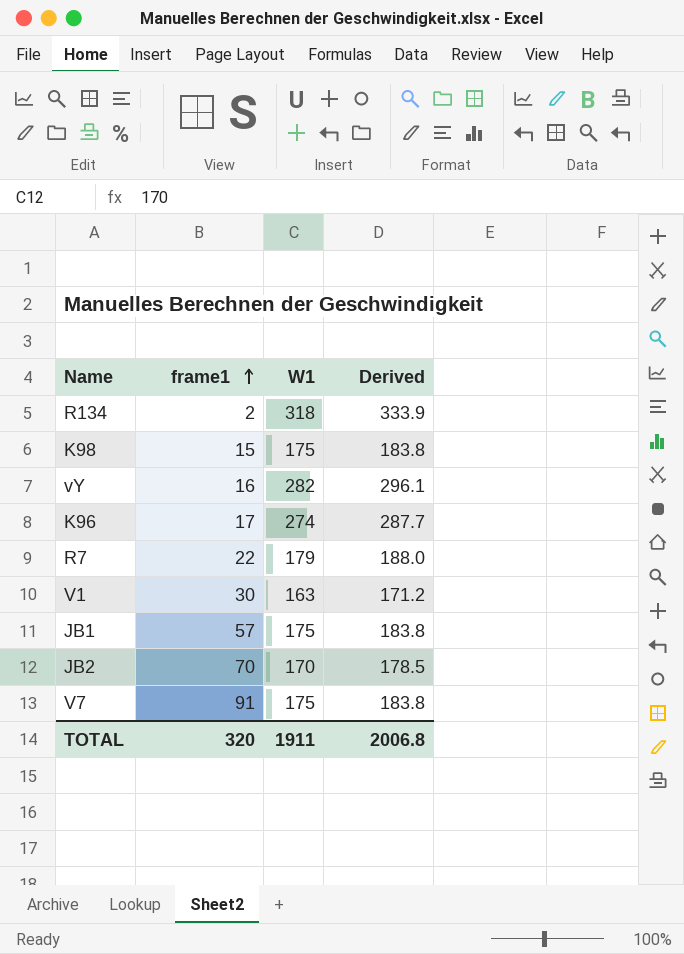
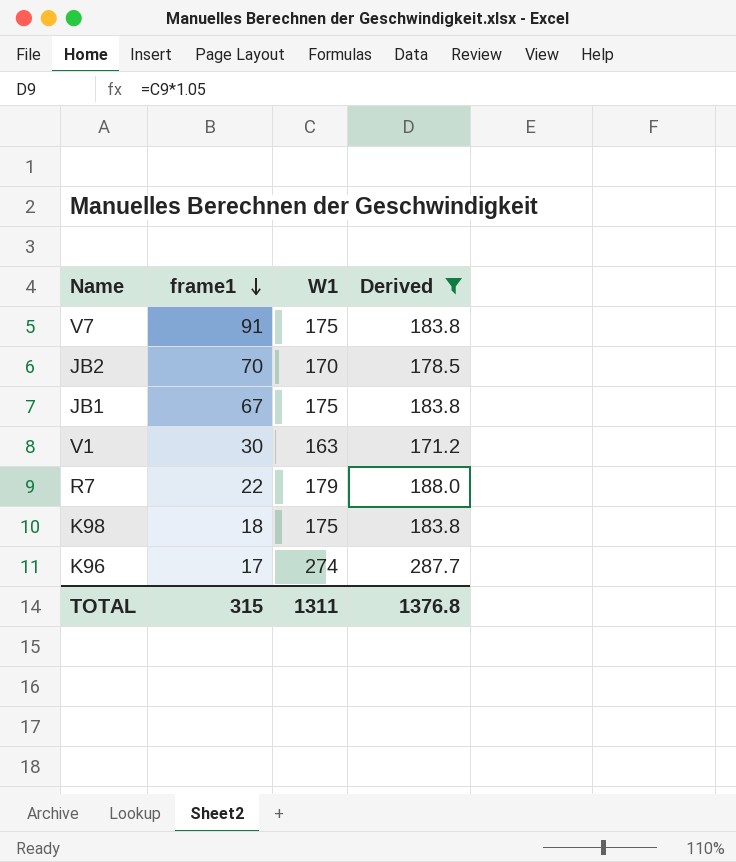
filter: none -> Derived <= 287.7
row order: frame1 ascending -> frame1 descending
JB1 | frame1: 57 -> 67
K98 | frame1: 15 -> 18
TOTAL | frame1: 320 -> 315
TOTAL | W1: 1911 -> 1311
TOTAL | Derived: 2006.8 -> 1376.8

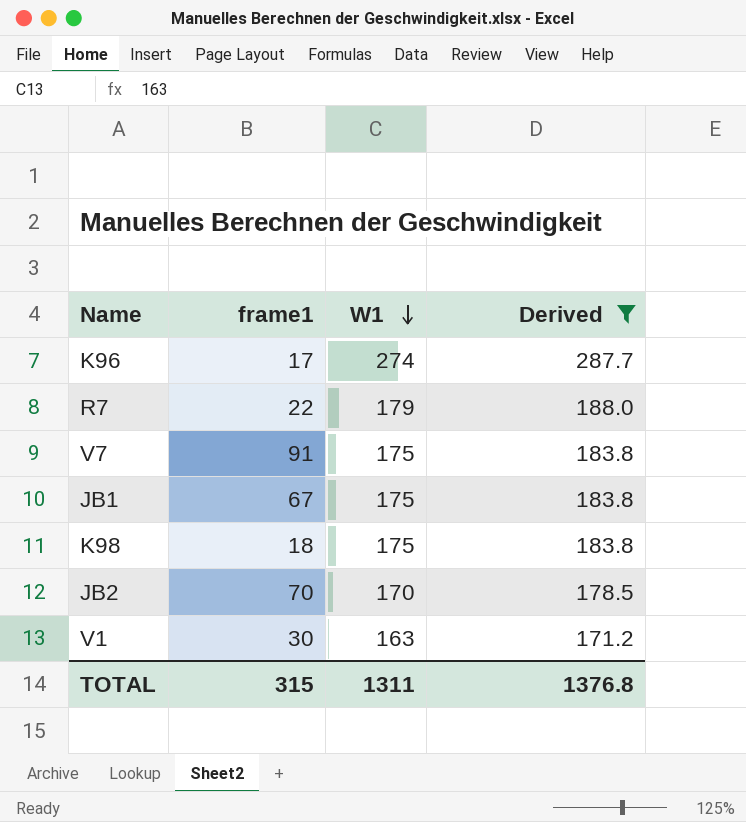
row order: frame1 descending -> W1 descending

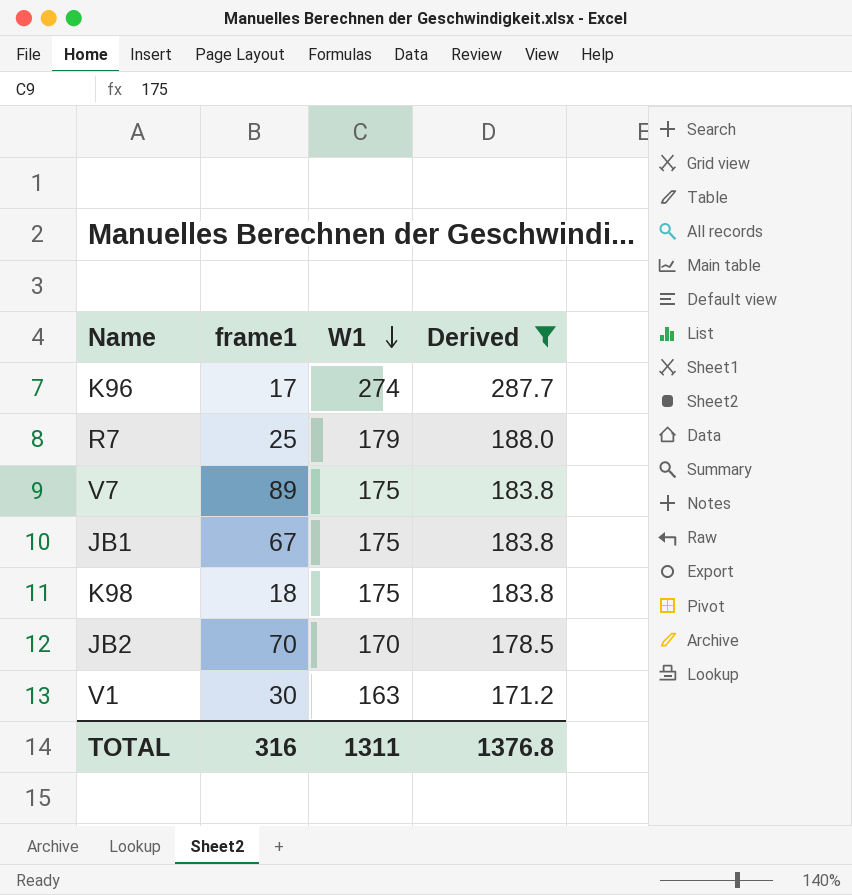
R7 | frame1: 22 -> 25
V7 | frame1: 91 -> 89
TOTAL | frame1: 315 -> 316

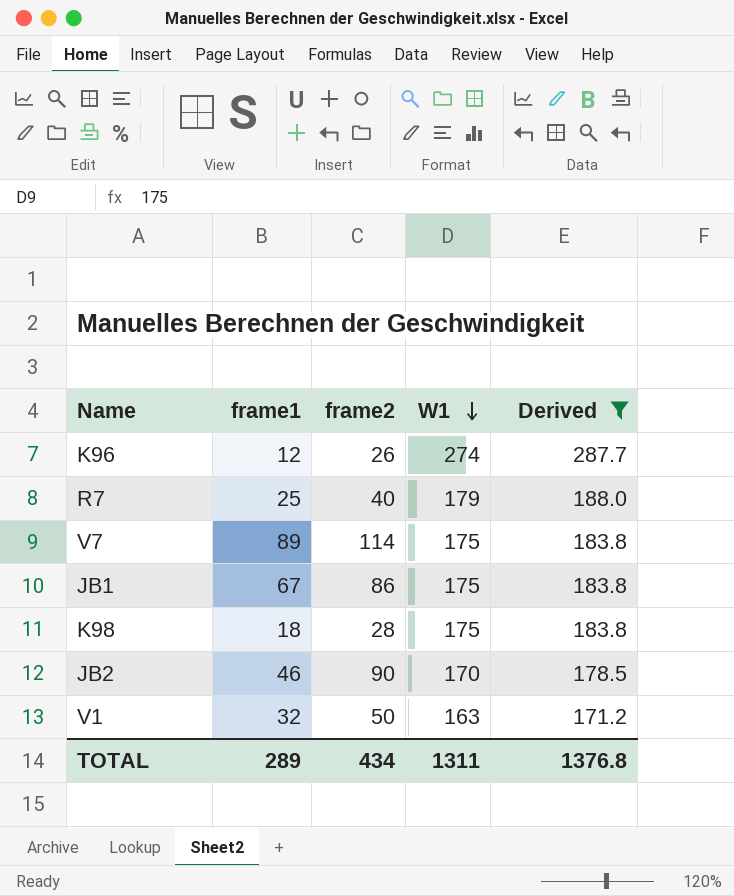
column frame2 | position: none -> 3
K96 | frame1: 17 -> 12
JB2 | frame1: 70 -> 46
V1 | frame1: 30 -> 32
TOTAL | frame1: 316 -> 289

